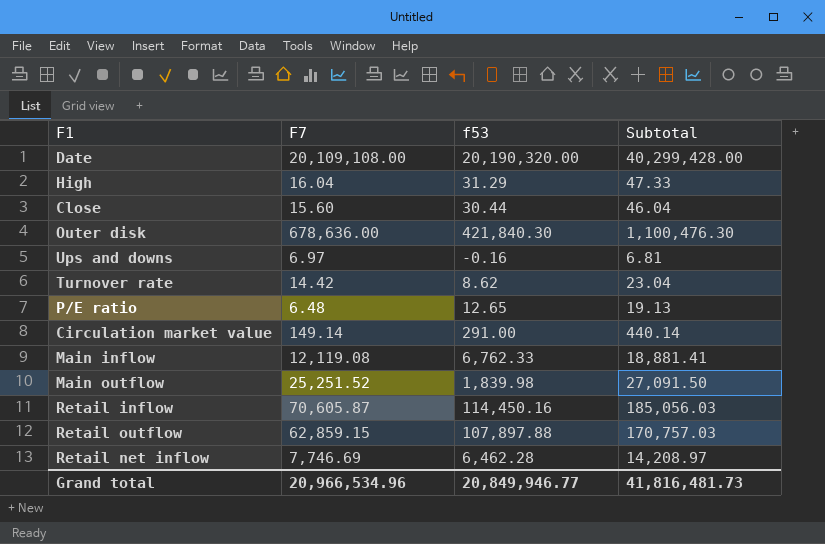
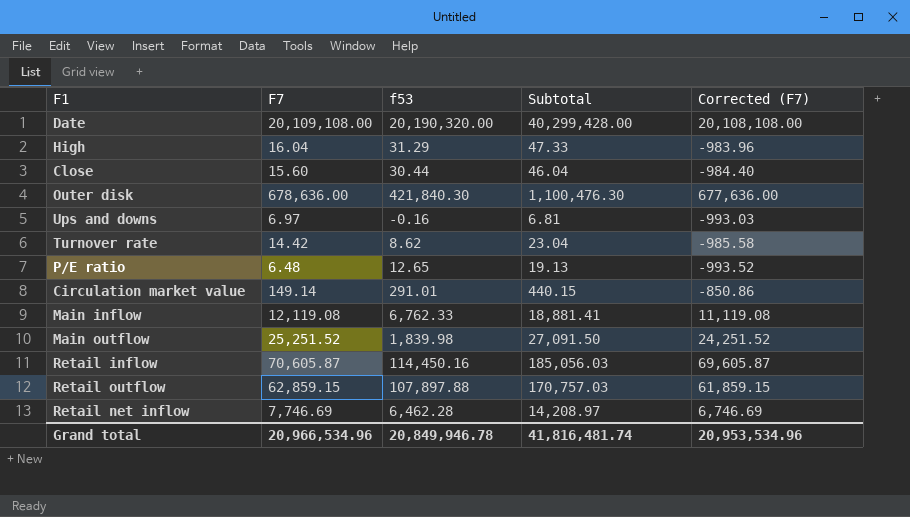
column Corrected (F7) | formula: none -> [F7] - 1000
Circulation market value | f53: 291.00 -> 291.01
Circulation market value | Subtotal: 440.14 -> 440.15
Grand total | f53: 20,849,946.77 -> 20,849,946.78
Grand total | Subtotal: 41,816,481.73 -> 41,816,481.74

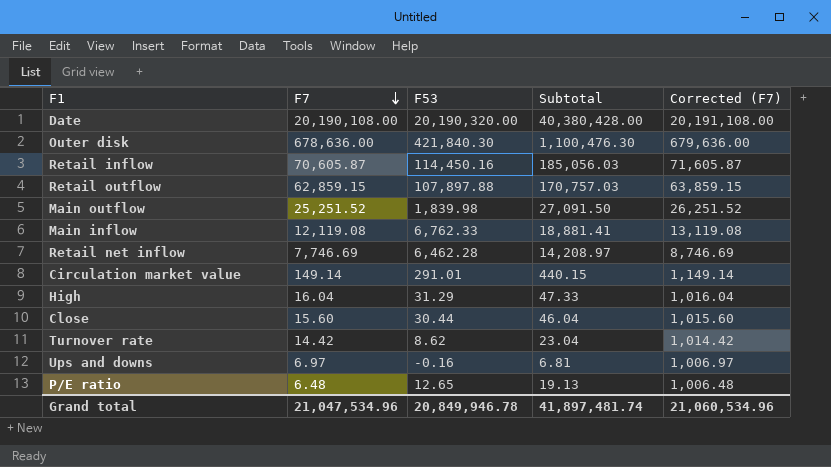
row order: none -> F7 descending
column name: f53 -> F53
column Corrected (F7) | formula: [F7] - 1000 -> [F7] + 1000
Date | F7: 20,109,108.00 -> 20,190,108.00
Date | Subtotal: 40,299,428.00 -> 40,380,428.00
Grand total | F7: 20,966,534.96 -> 21,047,534.96
Grand total | Subtotal: 41,816,481.74 -> 41,897,481.74
Grand total | Corrected (F7): 20,953,534.96 -> 21,060,534.96

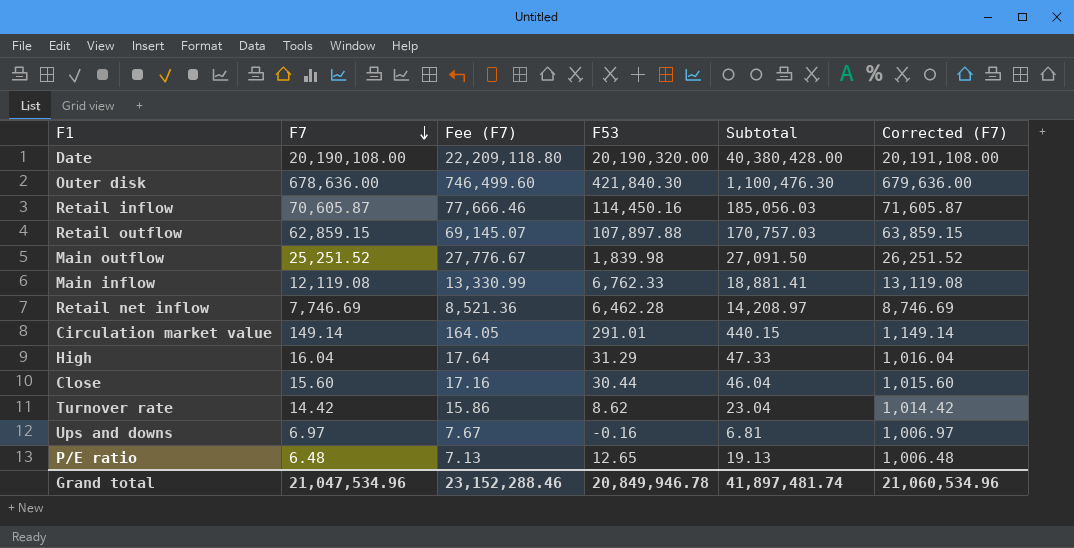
column Fee (F7) | formula: none -> [F7] * 1.1

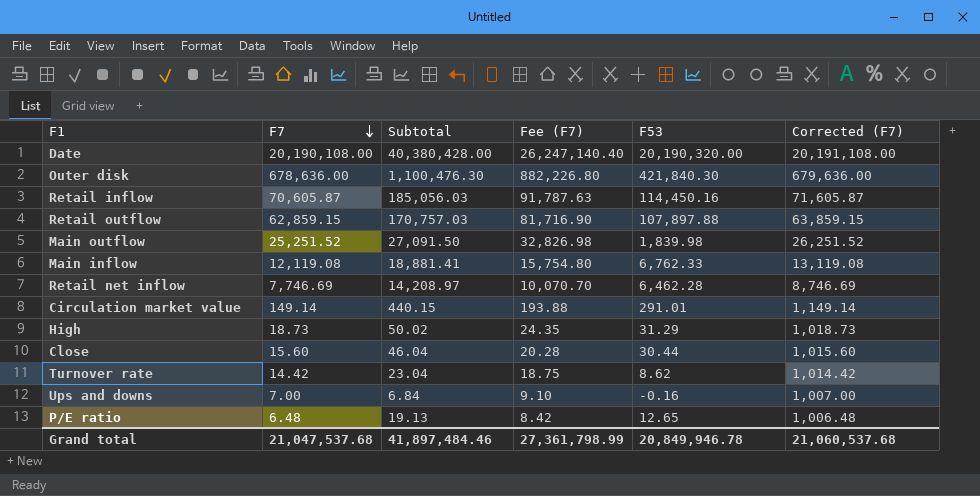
column Subtotal | position: 5 -> 3
column Fee (F7) | formula: [F7] * 1.1 -> [F7] * 1.3
High | F7: 16.04 -> 18.73
High | Subtotal: 47.33 -> 50.02
High | Corrected (F7): 1,016.04 -> 1,018.73
Ups and downs | F7: 6.97 -> 7.00
Ups and downs | Subtotal: 6.81 -> 6.84
Ups and downs | Corrected (F7): 1,006.97 -> 1,007.00
Grand total | F7: 21,047,534.96 -> 21,047,537.68
Grand total | Subtotal: 41,897,481.74 -> 41,897,484.46
Grand total | Fee (F7): 23,152,288.46 -> 27,361,798.99
Grand total | Corrected (F7): 21,060,534.96 -> 21,060,537.68

